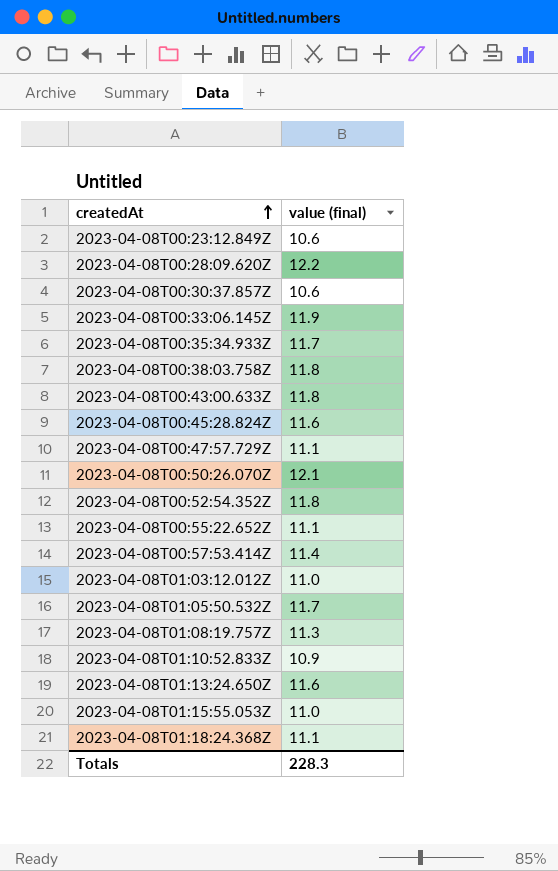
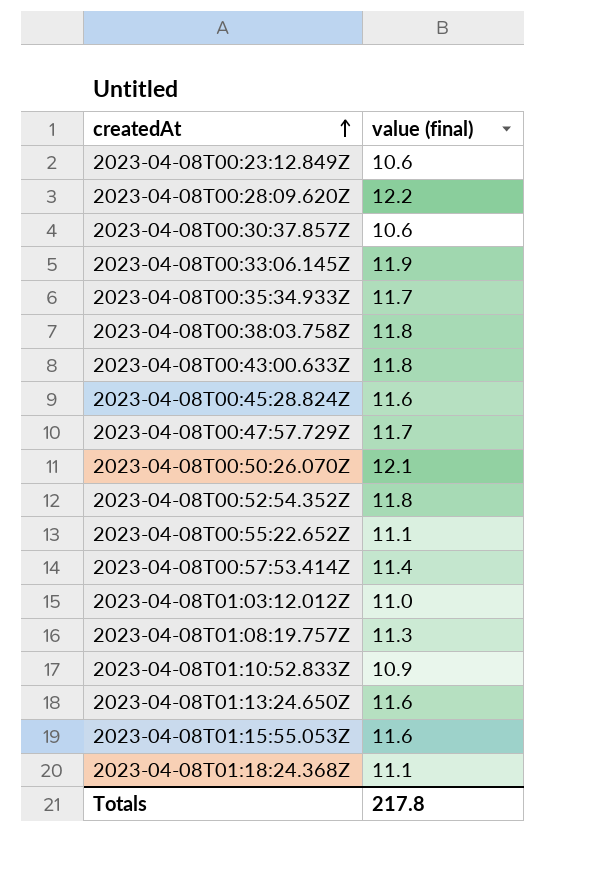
row 2023-04-08T01:05:50.532Z: 11.7 -> none
2023-04-08T00:47:57.729Z | value (final): 11.1 -> 11.7
2023-04-08T01:15:55.053Z | value (final): 11.0 -> 11.6
Totals | value (final): 228.3 -> 217.8

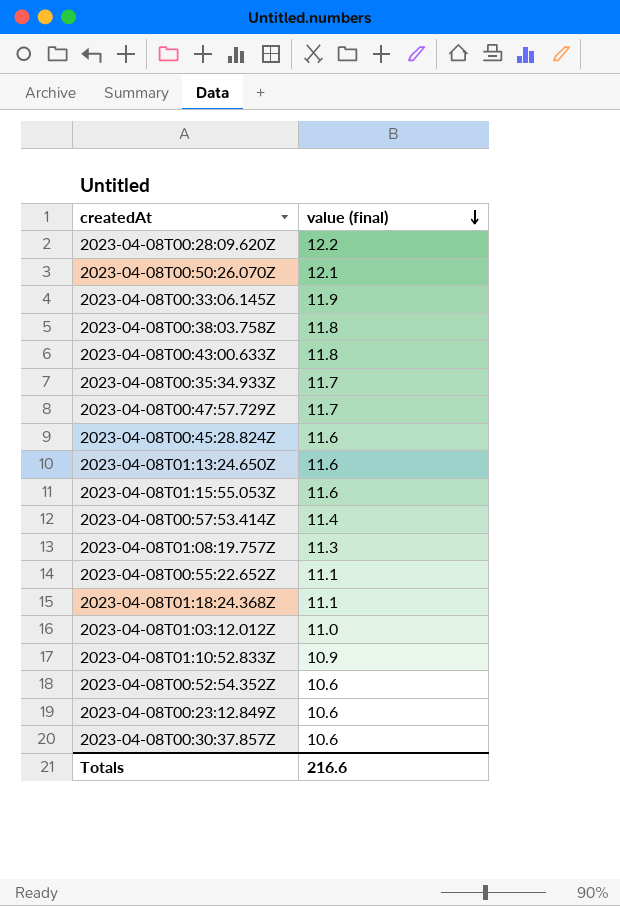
row order: createdAt ascending -> value (final) descending
2023-04-08T00:52:54.352Z | value (final): 11.8 -> 10.6
Totals | value (final): 217.8 -> 216.6

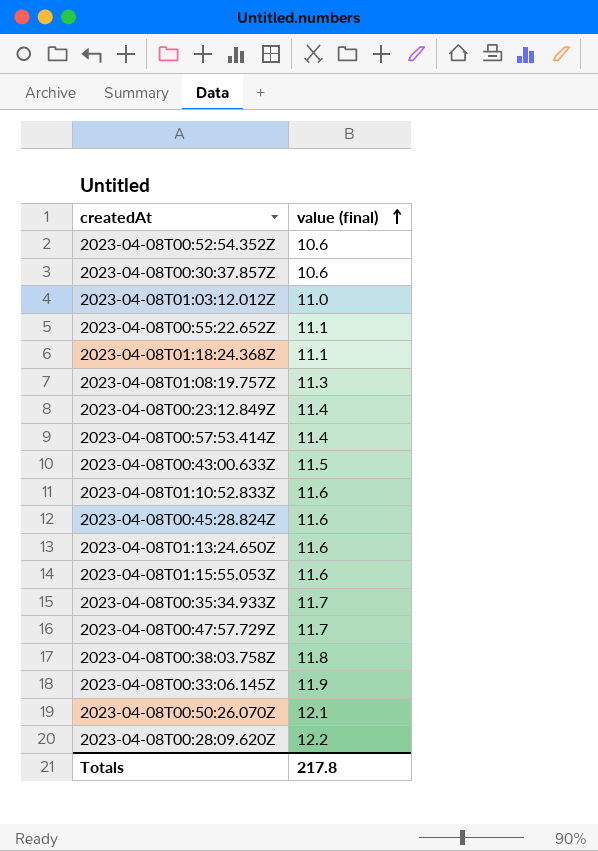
row order: value (final) descending -> value (final) ascending
2023-04-08T00:23:12.849Z | value (final): 10.6 -> 11.4
2023-04-08T00:43:00.633Z | value (final): 11.8 -> 11.5
2023-04-08T01:10:52.833Z | value (final): 10.9 -> 11.6
Totals | value (final): 216.6 -> 217.8

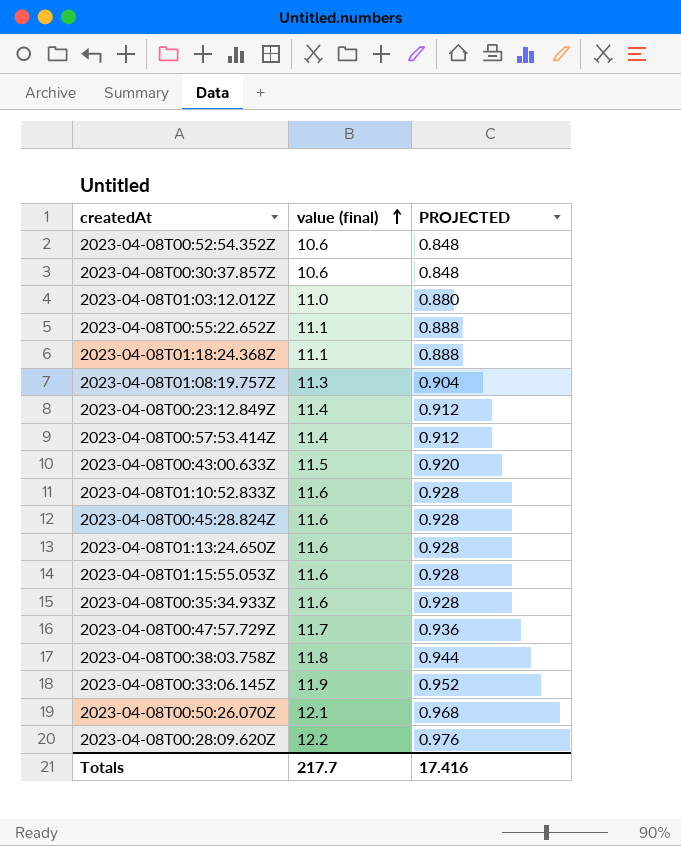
column PROJECTED | formula: none -> [value (final)] * 0.08
2023-04-08T00:35:34.933Z | value (final): 11.7 -> 11.6
Totals | value (final): 217.8 -> 217.7

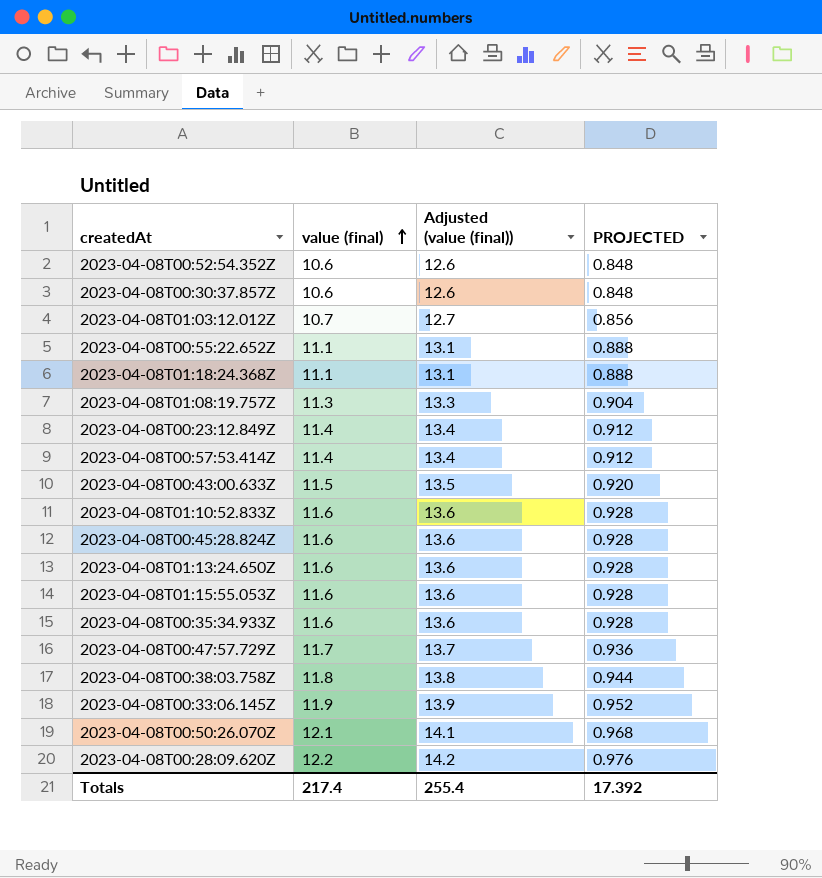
column Adjusted (value (final)) | formula: none -> [value (final)] + 2
2023-04-08T01:03:12.012Z | value (final): 11.0 -> 10.7
2023-04-08T01:03:12.012Z | PROJECTED: 0.880 -> 0.856
Totals | value (final): 217.7 -> 217.4
Totals | PROJECTED: 17.416 -> 17.392

